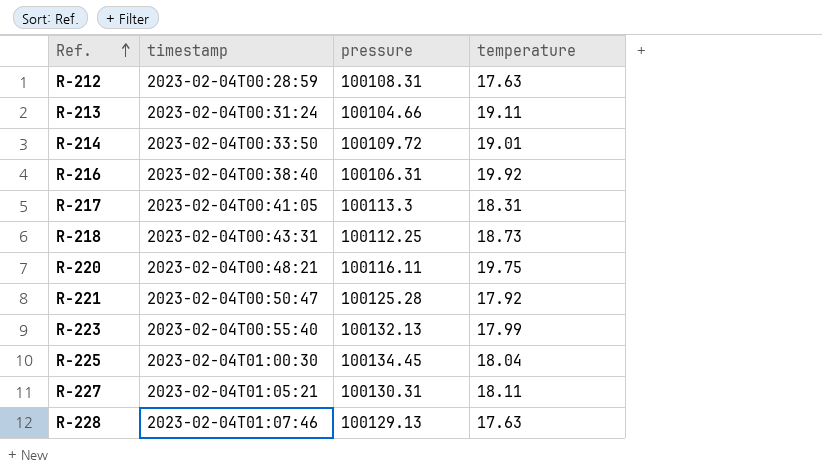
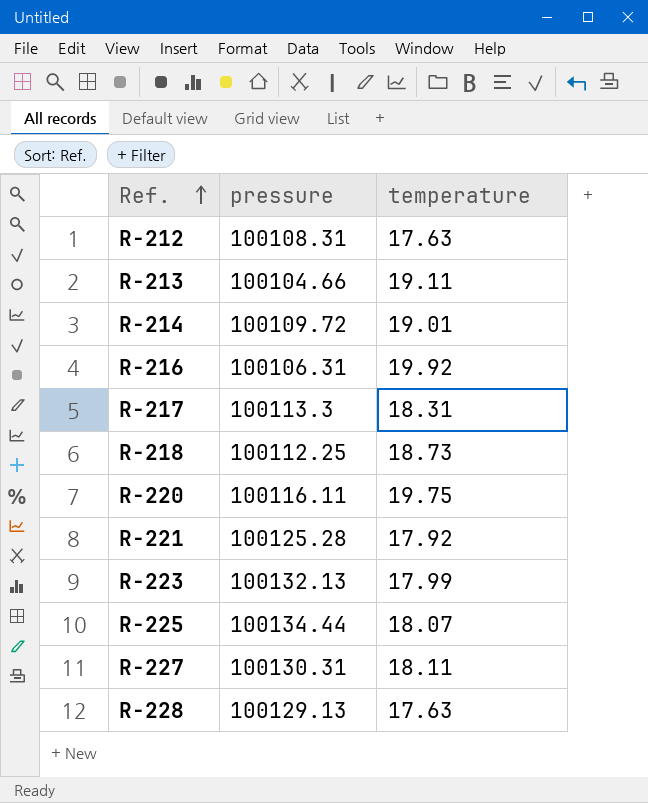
column timestamp | position: 2 -> none
R-225 | pressure: 100134.45 -> 100134.44
R-225 | temperature: 18.04 -> 18.07

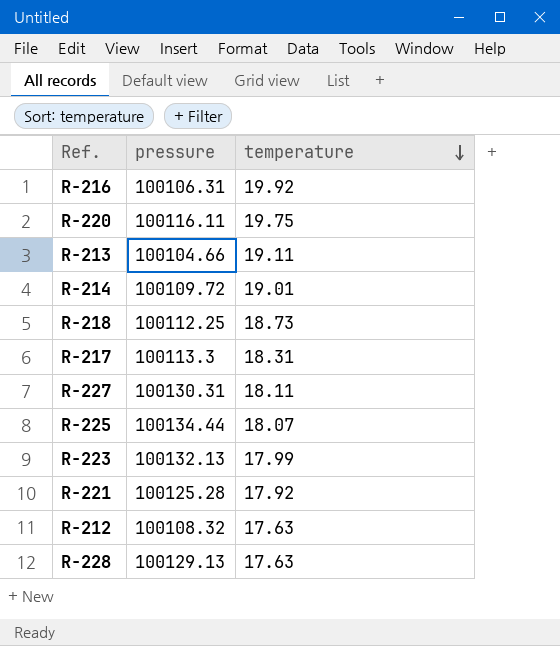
row order: Ref. ascending -> temperature descending
R-212 | pressure: 100108.31 -> 100108.32

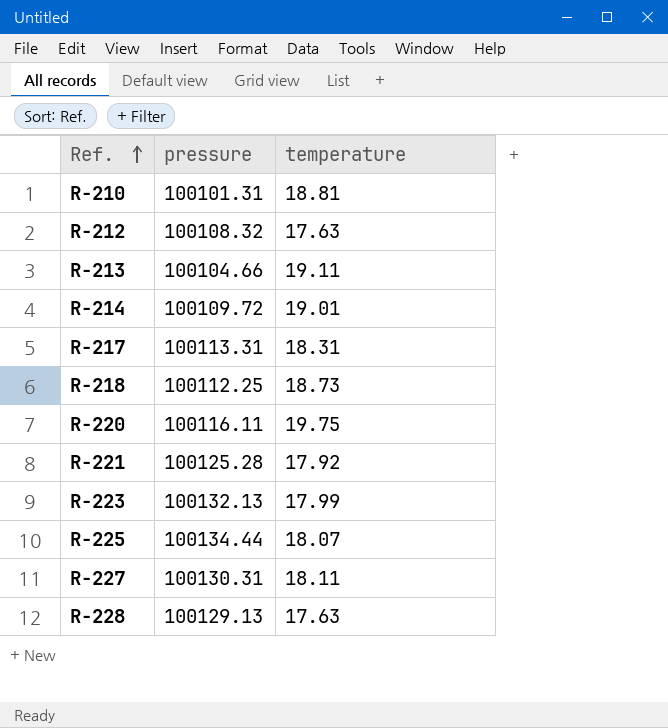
row order: temperature descending -> Ref. ascending
row R-216: 100106.31 | 19.92 -> none
row R-210: none -> 100101.31 | 18.81
R-217 | pressure: 100113.3 -> 100113.31

